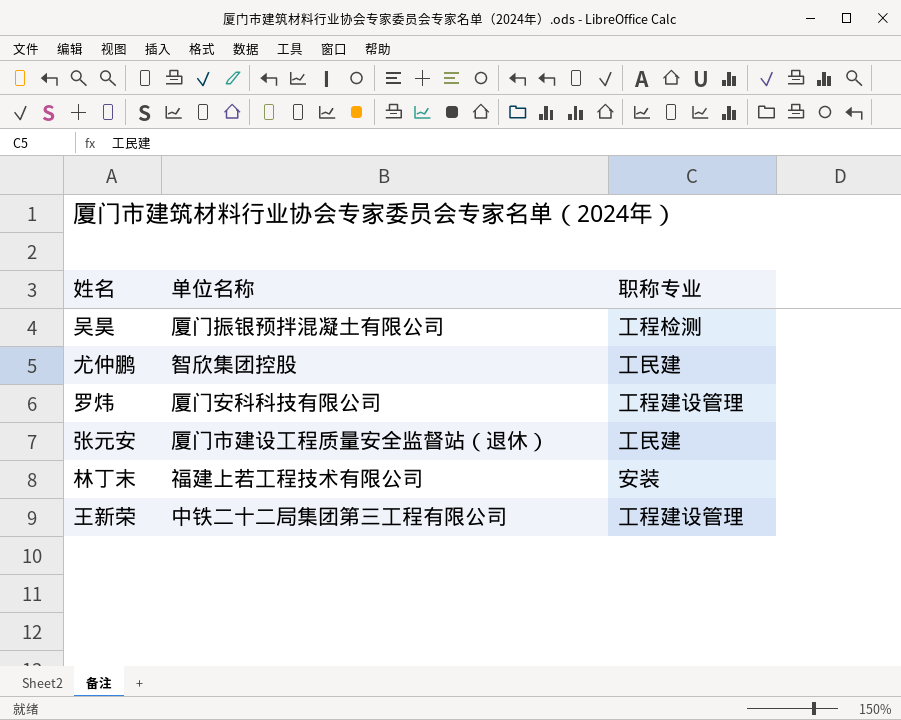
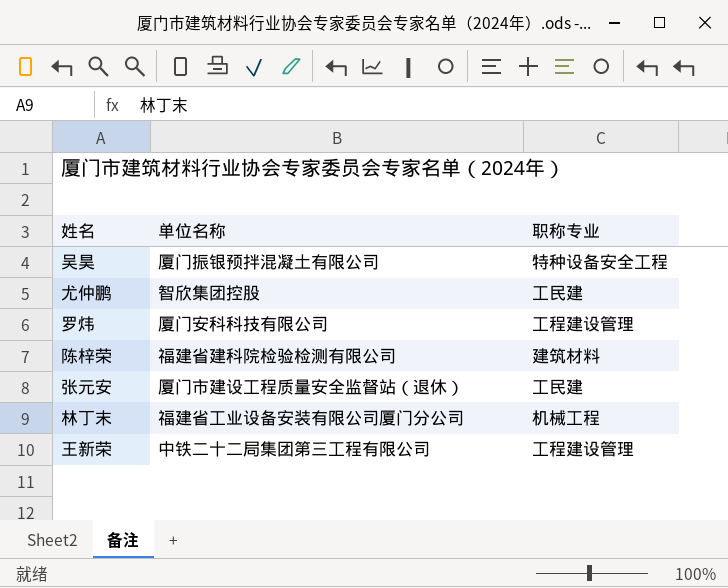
吴昊 | 职称专业: 工程检测 -> 特种设备安全工程
row 陈梓荣: none -> 福建省建科院检验检测有限公司 | 建筑材料
林丁末 | 单位名称: 福建上若工程技术有限公司 -> 福建省工业设备安装有限公司厦门分公司
林丁末 | 职称专业: 安装 -> 机械工程

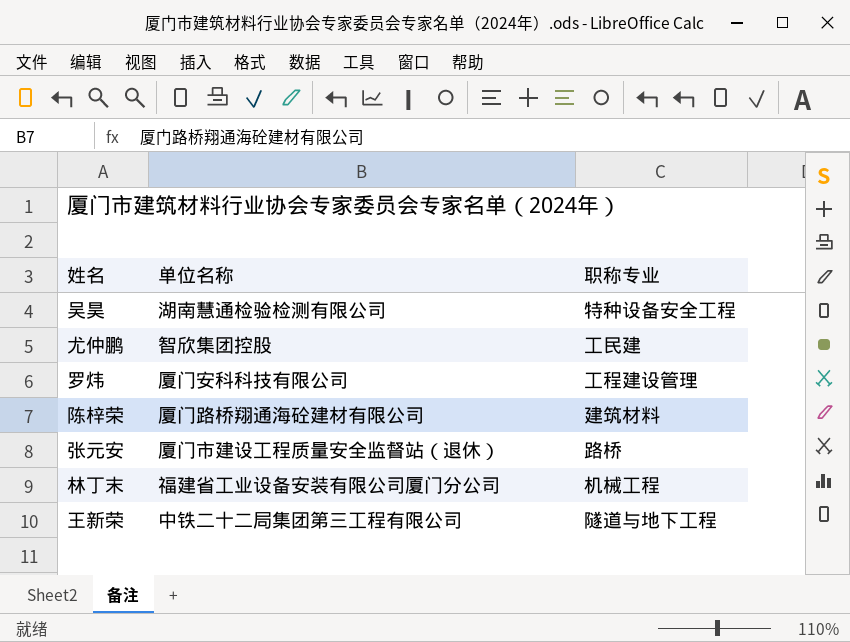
吴昊 | 单位名称: 厦门振银预拌混凝土有限公司 -> 湖南慧通检验检测有限公司
陈梓荣 | 单位名称: 福建省建科院检验检测有限公司 -> 厦门路桥翔通海砼建材有限公司
张元安 | 职称专业: 工民建 -> 路桥
王新荣 | 职称专业: 工程建设管理 -> 隧道与地下工程

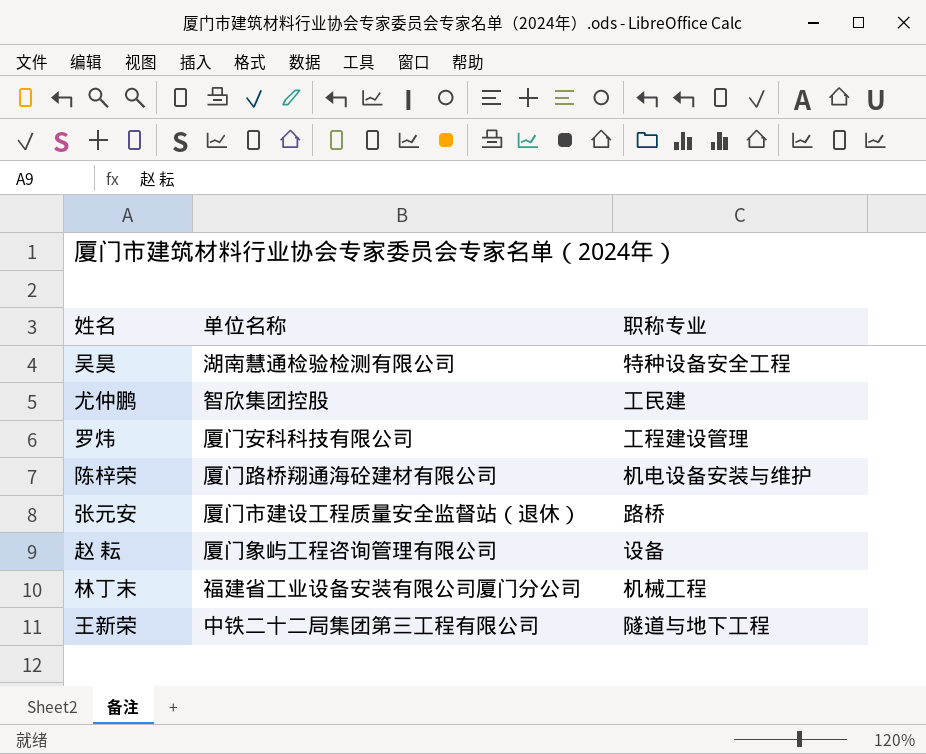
陈梓荣 | 职称专业: 建筑材料 -> 机电设备安装与维护
row 赵 耘: none -> 厦门象屿工程咨询管理有限公司 | 设备

